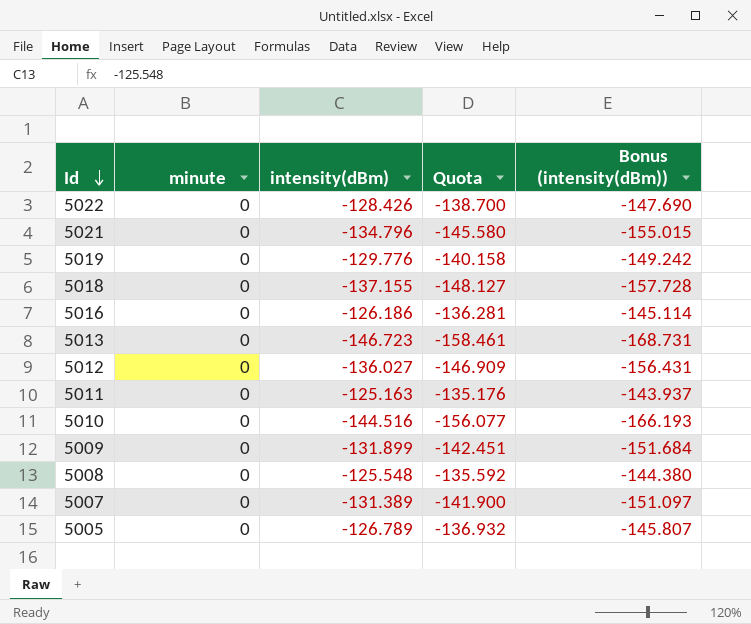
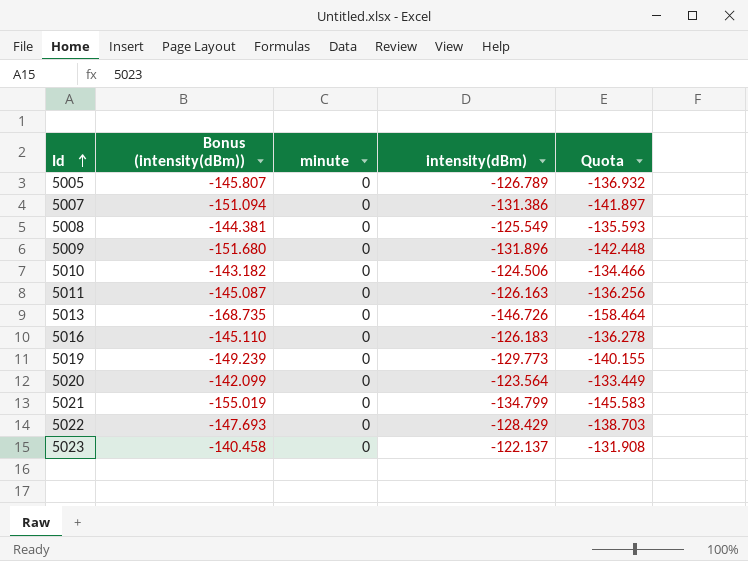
row order: Id descending -> Id ascending
column Bonus (intensity(dBm)) | position: 5 -> 2
row 5018: 0 | -137.155 | -148.127 | -157.728 -> none
row 5012: 0 | -136.027 | -146.909 | -156.431 -> none
5007 | Bonus (intensity(dBm)): -151.097 -> -151.094
5007 | intensity(dBm): -131.389 -> -131.386
5007 | Quota: -141.900 -> -141.897
5008 | Bonus (intensity(dBm)): -144.380 -> -144.381
5008 | intensity(dBm): -125.548 -> -125.549
5008 | Quota: -135.592 -> -135.593
5009 | Bonus (intensity(dBm)): -151.684 -> -151.680
5009 | intensity(dBm): -131.899 -> -131.896
5009 | Quota: -142.451 -> -142.448
5010 | Bonus (intensity(dBm)): -166.193 -> -143.182
5010 | intensity(dBm): -144.516 -> -124.506
5010 | Quota: -156.077 -> -134.466
5011 | Bonus (intensity(dBm)): -143.937 -> -145.087
5011 | intensity(dBm): -125.163 -> -126.163
5011 | Quota: -135.176 -> -136.256
5013 | Bonus (intensity(dBm)): -168.731 -> -168.735
5013 | intensity(dBm): -146.723 -> -146.726
5013 | Quota: -158.461 -> -158.464
5016 | Bonus (intensity(dBm)): -145.114 -> -145.110
5016 | intensity(dBm): -126.186 -> -126.183
5016 | Quota: -136.281 -> -136.278
5019 | Bonus (intensity(dBm)): -149.242 -> -149.239
5019 | intensity(dBm): -129.776 -> -129.773
5019 | Quota: -140.158 -> -140.155
row 5020: none -> -142.099 | 0 | -123.564 | -133.449
5021 | Bonus (intensity(dBm)): -155.015 -> -155.019
5021 | intensity(dBm): -134.796 -> -134.799
5021 | Quota: -145.580 -> -145.583
5022 | Bonus (intensity(dBm)): -147.690 -> -147.693
5022 | intensity(dBm): -128.426 -> -128.429
5022 | Quota: -138.700 -> -138.703
row 5023: none -> -140.458 | 0 | -122.137 | -131.908

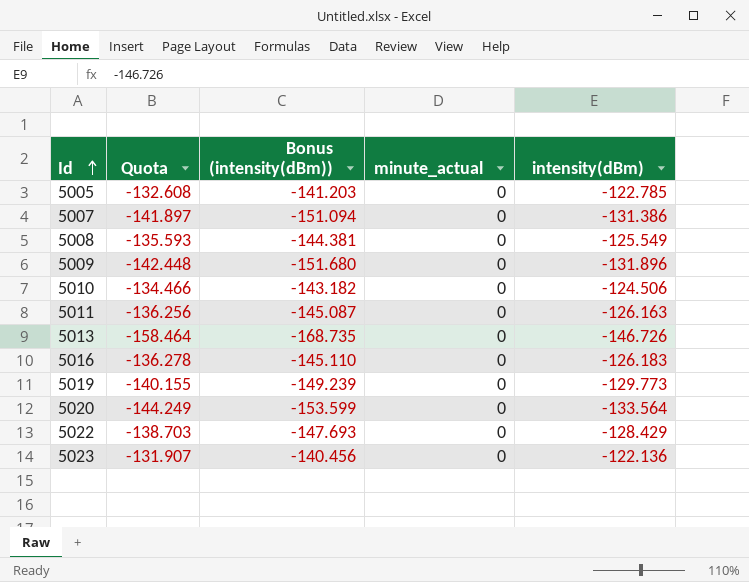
column Quota | position: 5 -> 2
column name: minute -> minute_actual
row 5021: -155.019 | 0 | -134.799 | -145.583 -> none
5005 | Quota: -136.932 -> -132.608
5005 | Bonus (intensity(dBm)): -145.807 -> -141.203
5005 | intensity(dBm): -126.789 -> -122.785
5020 | Quota: -133.449 -> -144.249
5020 | Bonus (intensity(dBm)): -142.099 -> -153.599
5020 | intensity(dBm): -123.564 -> -133.564
5023 | Quota: -131.908 -> -131.907
5023 | Bonus (intensity(dBm)): -140.458 -> -140.456
5023 | intensity(dBm): -122.137 -> -122.136

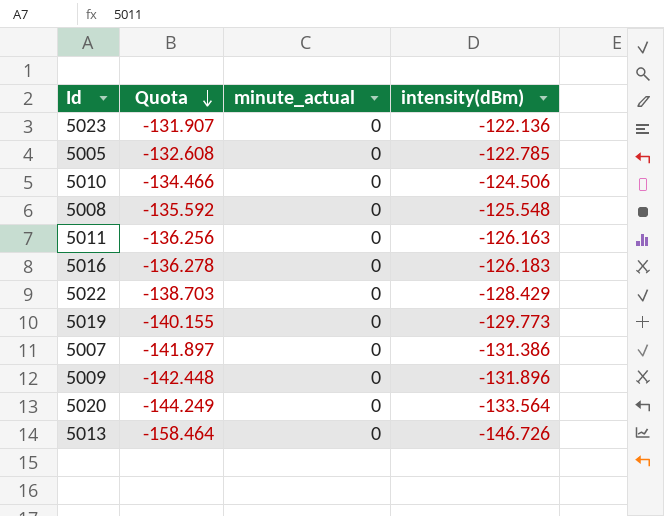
row order: Id ascending -> Quota descending
column Bonus (intensity(dBm)) | formula: [intensity(dBm)] * 1.15 -> none
5008 | Quota: -135.593 -> -135.592
5008 | intensity(dBm): -125.549 -> -125.548

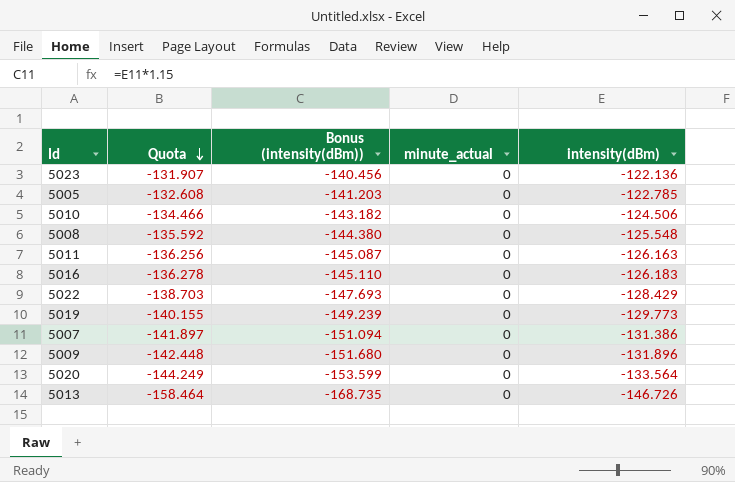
column Bonus (intensity(dBm)) | formula: none -> [intensity(dBm)] * 1.15

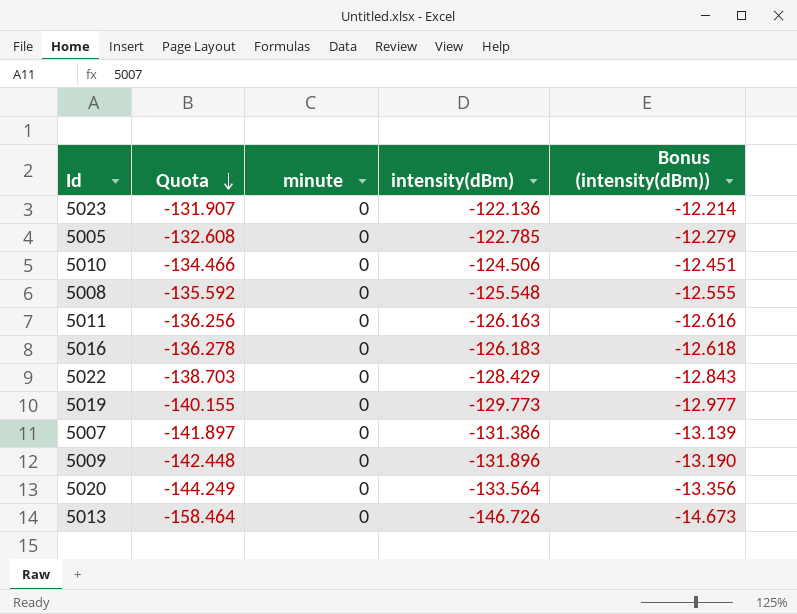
column name: minute_actual -> minute
column Bonus (intensity(dBm)) | formula: [intensity(dBm)] * 1.15 -> [intensity(dBm)] * 0.1
column Bonus (intensity(dBm)) | position: 3 -> 5

